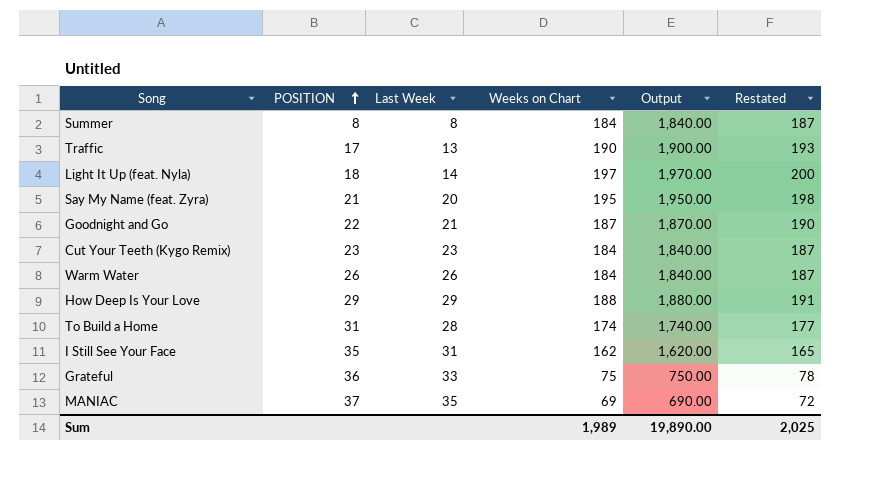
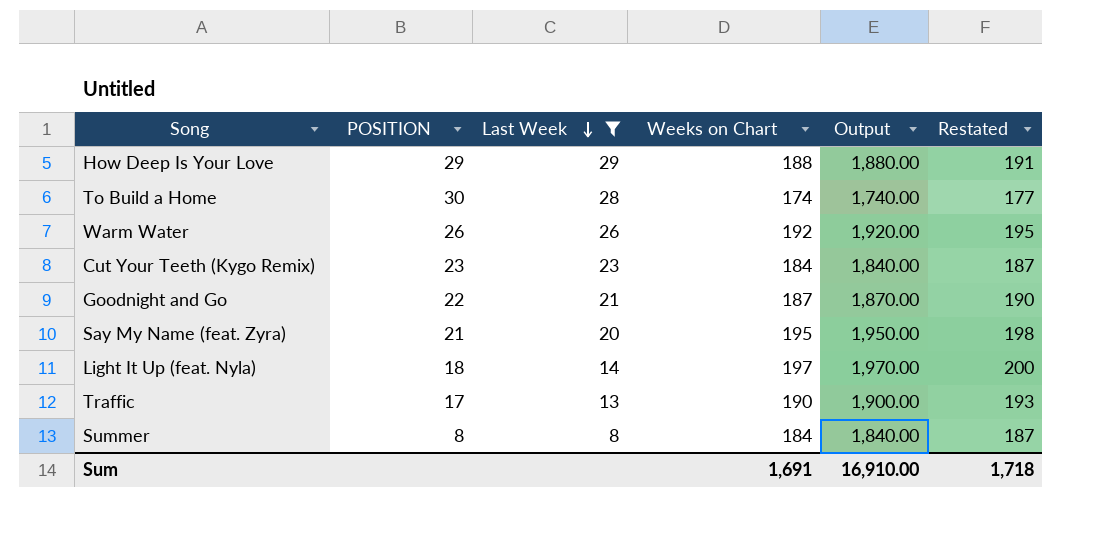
filter: none -> Last Week <= 29
row order: POSITION ascending -> Last Week descending
To Build a Home | POSITION: 31 -> 30
Warm Water | Weeks on Chart: 184 -> 192
Warm Water | Output: 1,840.00 -> 1,920.00
Warm Water | Restated: 187 -> 195
Sum | Weeks on Chart: 1,989 -> 1,691
Sum | Output: 19,890.00 -> 16,910.00
Sum | Restated: 2,025 -> 1,718

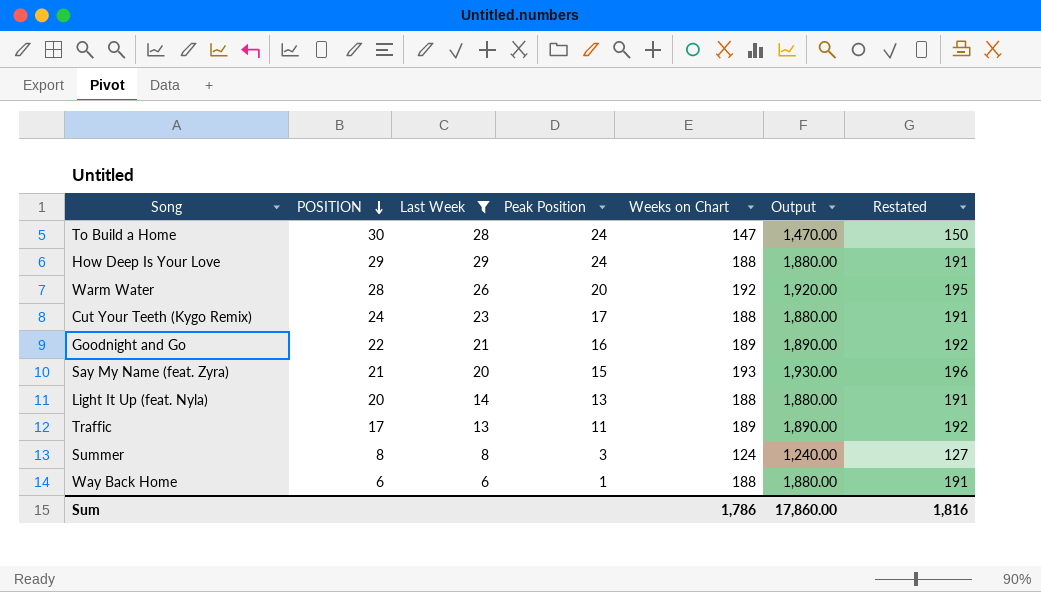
row order: Last Week descending -> POSITION descending
column Peak Position | position: none -> 4
To Build a Home | Weeks on Chart: 174 -> 147
To Build a Home | Output: 1,740.00 -> 1,470.00
To Build a Home | Restated: 177 -> 150
Warm Water | POSITION: 26 -> 28
Cut Your Teeth (Kygo Remix) | POSITION: 23 -> 24
Cut Your Teeth (Kygo Remix) | Weeks on Chart: 184 -> 188
Cut Your Teeth (Kygo Remix) | Output: 1,840.00 -> 1,880.00
Cut Your Teeth (Kygo Remix) | Restated: 187 -> 191
Goodnight and Go | Weeks on Chart: 187 -> 189
Goodnight and Go | Output: 1,870.00 -> 1,890.00
Goodnight and Go | Restated: 190 -> 192
Say My Name (feat. Zyra) | Weeks on Chart: 195 -> 193
Say My Name (feat. Zyra) | Output: 1,950.00 -> 1,930.00
Say My Name (feat. Zyra) | Restated: 198 -> 196
Light It Up (feat. Nyla) | POSITION: 18 -> 20
Light It Up (feat. Nyla) | Weeks on Chart: 197 -> 188
Light It Up (feat. Nyla) | Output: 1,970.00 -> 1,880.00
Light It Up (feat. Nyla) | Restated: 200 -> 191
Traffic | Weeks on Chart: 190 -> 189
Traffic | Output: 1,900.00 -> 1,890.00
Traffic | Restated: 193 -> 192
Summer | Weeks on Chart: 184 -> 124
Summer | Output: 1,840.00 -> 1,240.00
Summer | Restated: 187 -> 127
row Way Back Home: none -> 6 | 6 | 1 | 188 | 1,880.00 | 191
Sum | Weeks on Chart: 1,691 -> 1,786
Sum | Output: 16,910.00 -> 17,860.00
Sum | Restated: 1,718 -> 1,816

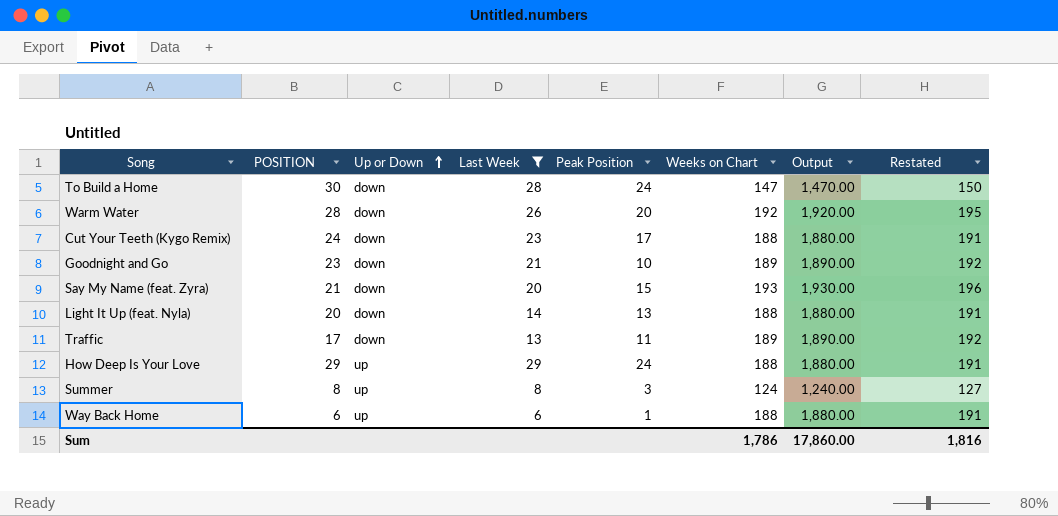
row order: POSITION descending -> Up or Down ascending
column Up or Down | position: none -> 3
Goodnight and Go | POSITION: 22 -> 23
Goodnight and Go | Peak Position: 16 -> 10

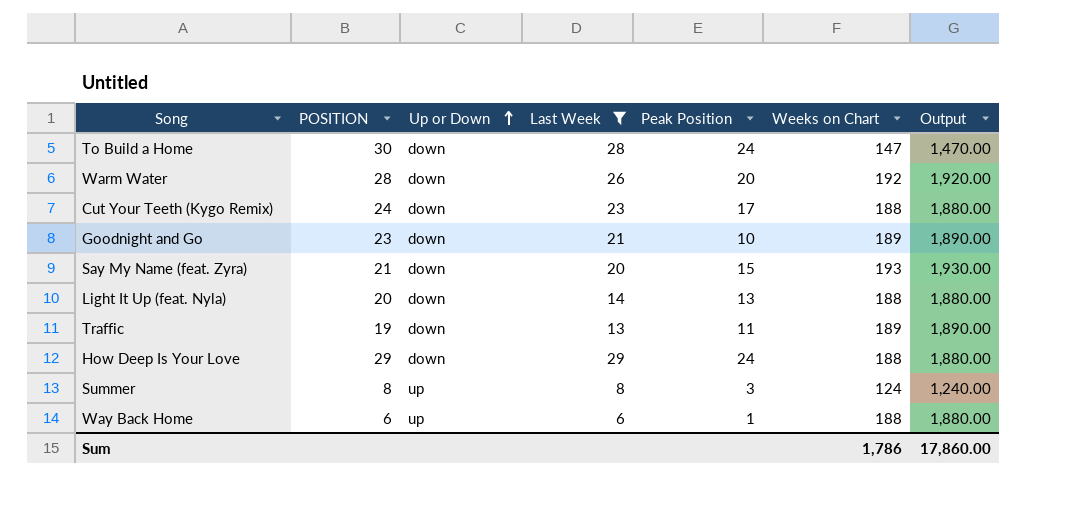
column Restated | formula: [Weeks on Chart] + 3 -> none
Traffic | POSITION: 17 -> 19
How Deep Is Your Love | Up or Down: up -> down

